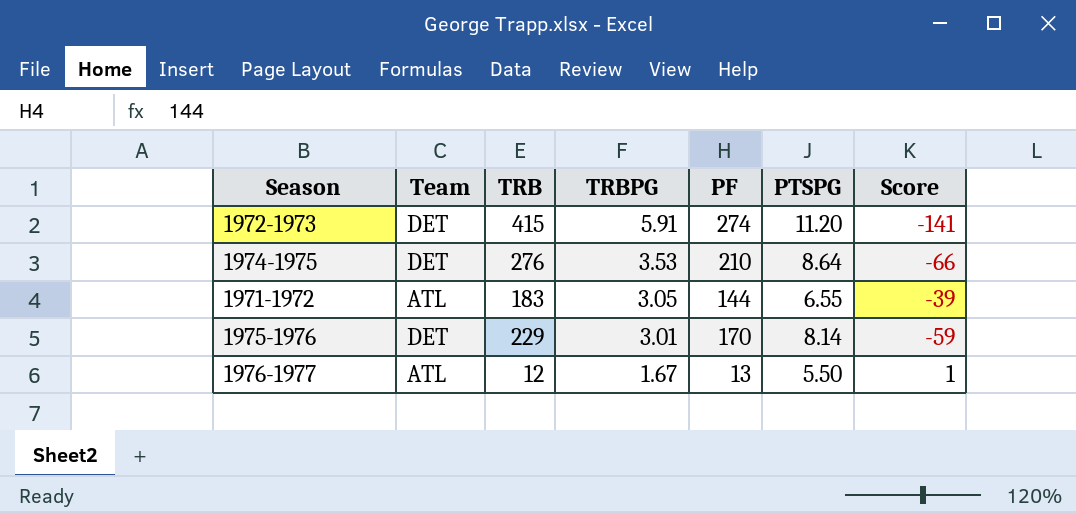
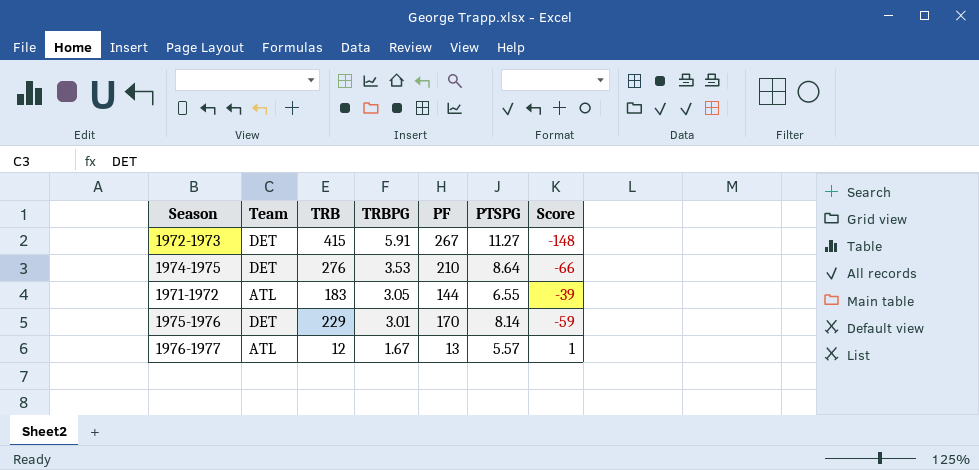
1972-1973 | PF: 274 -> 267
1972-1973 | PTSPG: 11.20 -> 11.27
1972-1973 | Score: -141 -> -148
1976-1977 | PTSPG: 5.50 -> 5.57

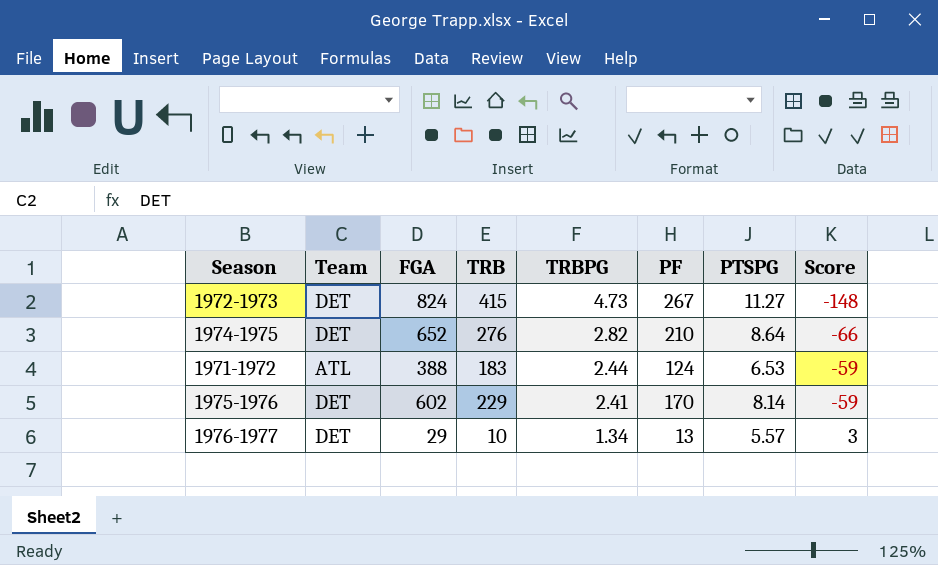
column FGA | position: none -> 3
1972-1973 | TRBPG: 5.91 -> 4.73
1974-1975 | TRBPG: 3.53 -> 2.82
1971-1972 | TRBPG: 3.05 -> 2.44
1971-1972 | PF: 144 -> 124
1971-1972 | PTSPG: 6.55 -> 6.53
1971-1972 | Score: -39 -> -59
1975-1976 | TRBPG: 3.01 -> 2.41
1976-1977 | Team: ATL -> DET
1976-1977 | TRB: 12 -> 10
1976-1977 | TRBPG: 1.67 -> 1.34
1976-1977 | Score: 1 -> 3

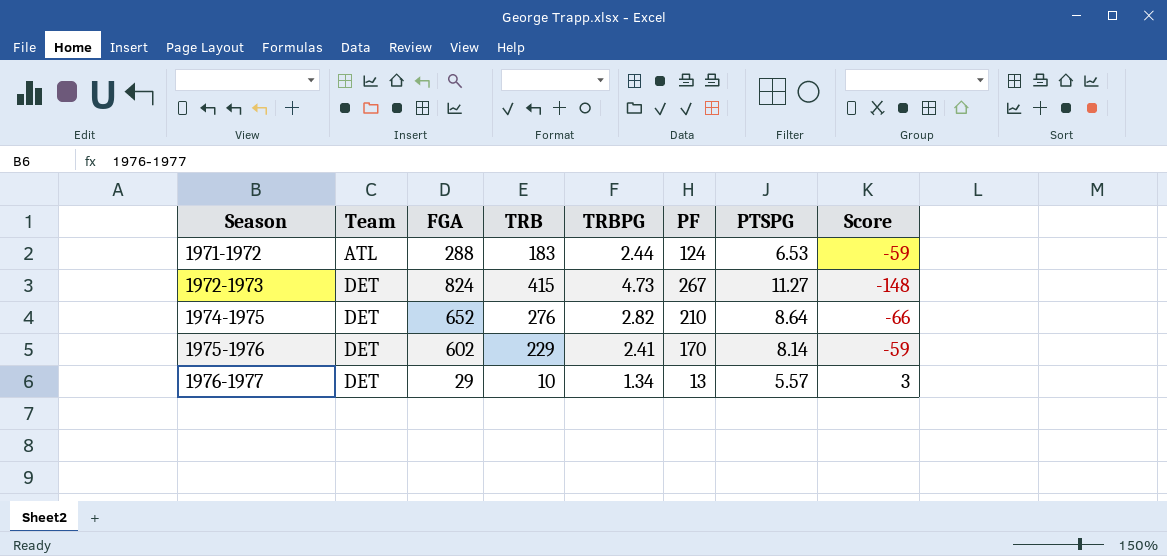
row order: TRBPG descending -> Season ascending
1971-1972 | FGA: 388 -> 288

